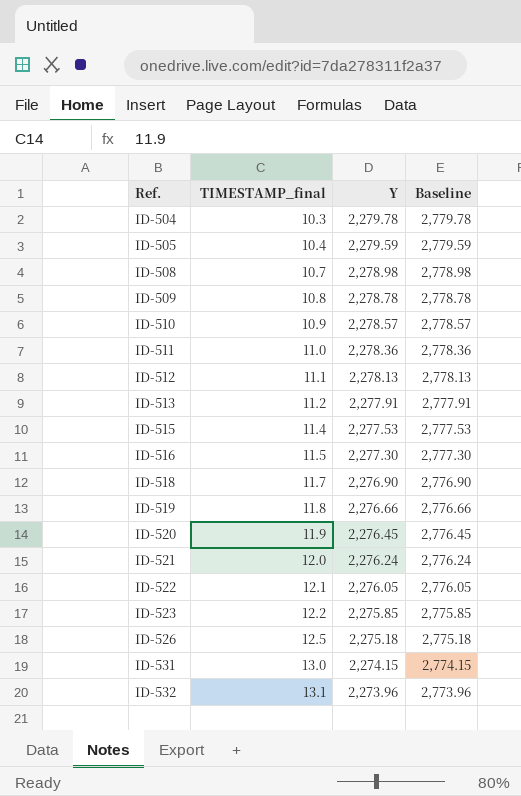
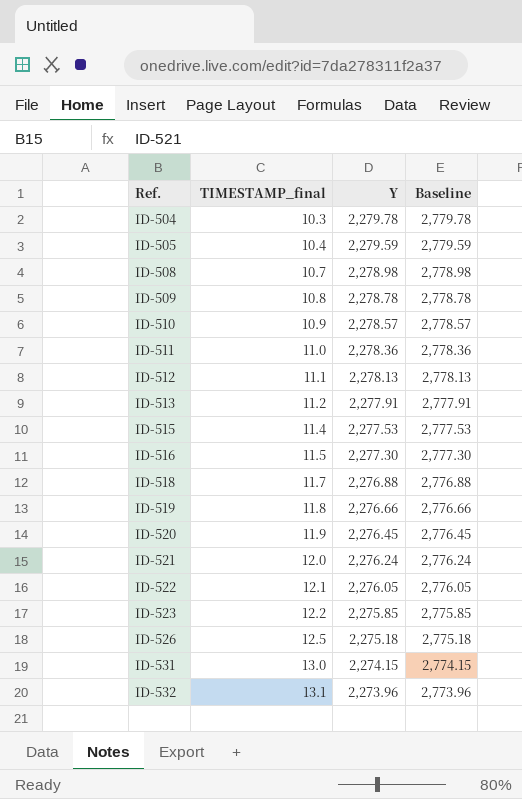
ID-518 | Y: 2,276.90 -> 2,276.88
ID-518 | Baseline: 2,776.90 -> 2,776.88

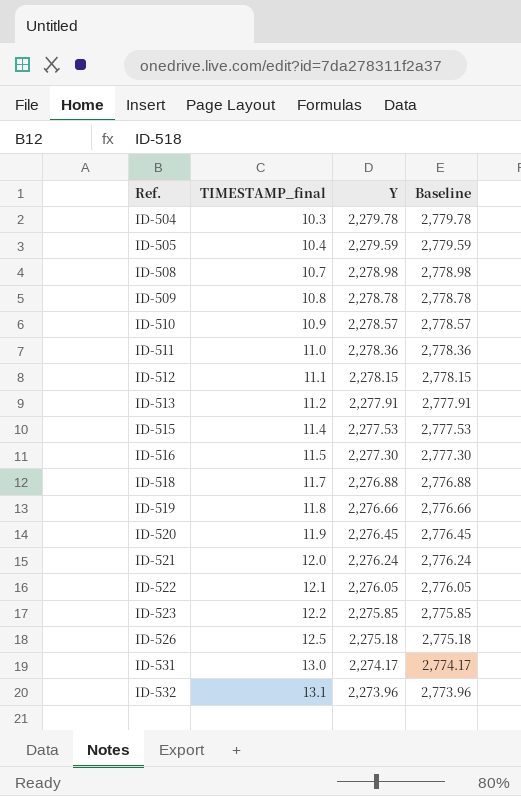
ID-512 | Y: 2,278.13 -> 2,278.15
ID-512 | Baseline: 2,778.13 -> 2,778.15
ID-531 | Y: 2,274.15 -> 2,274.17
ID-531 | Baseline: 2,774.15 -> 2,774.17

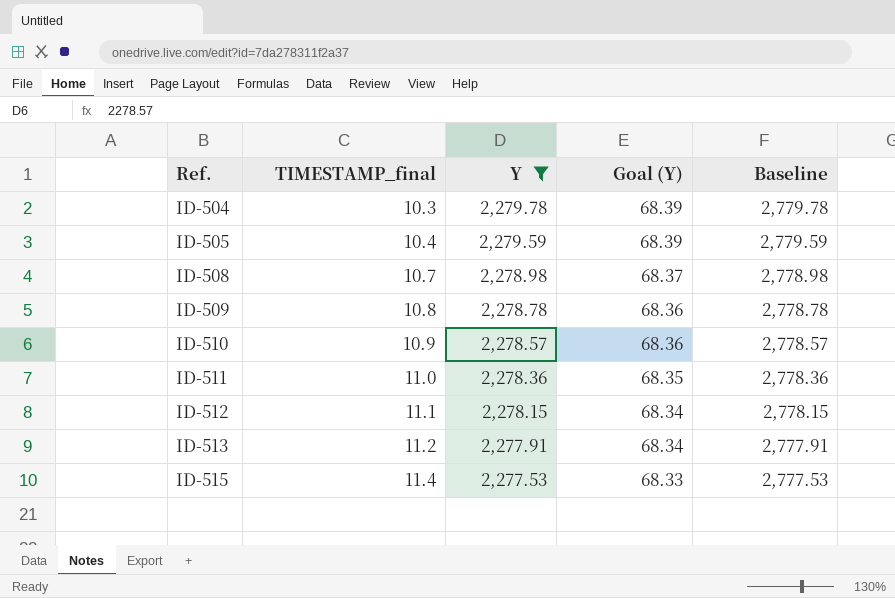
filter: none -> Y >= 2,277.53
column Goal (Y) | formula: none -> [Y] * 0.03

